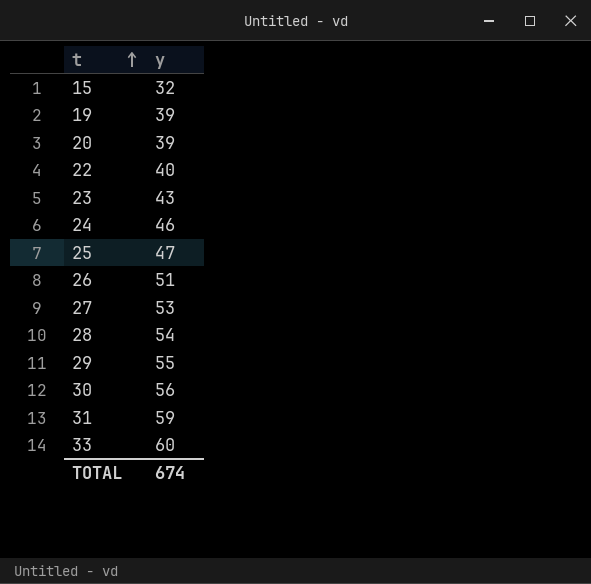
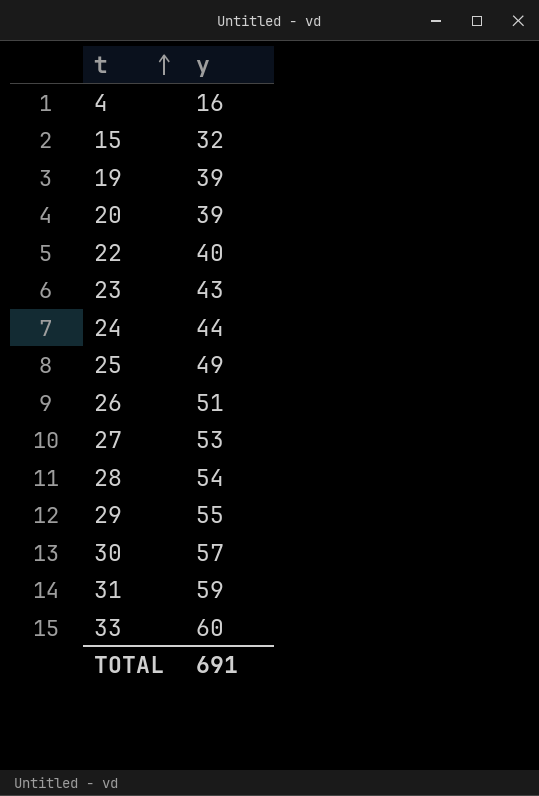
row 4: none -> 16
24 | y: 46 -> 44
25 | y: 47 -> 49
30 | y: 56 -> 57
TOTAL | y: 674 -> 691

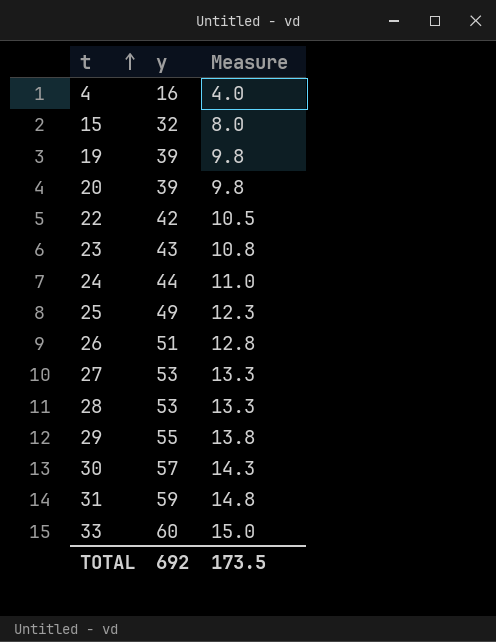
column Measure | formula: none -> [y] * 0.25
22 | y: 40 -> 42
28 | y: 54 -> 53
TOTAL | y: 691 -> 692

